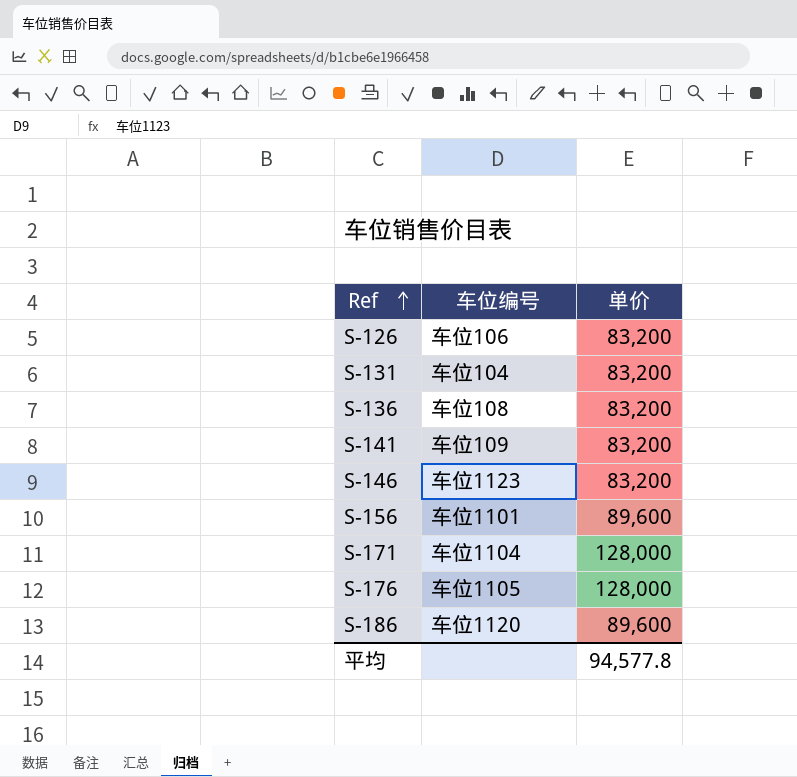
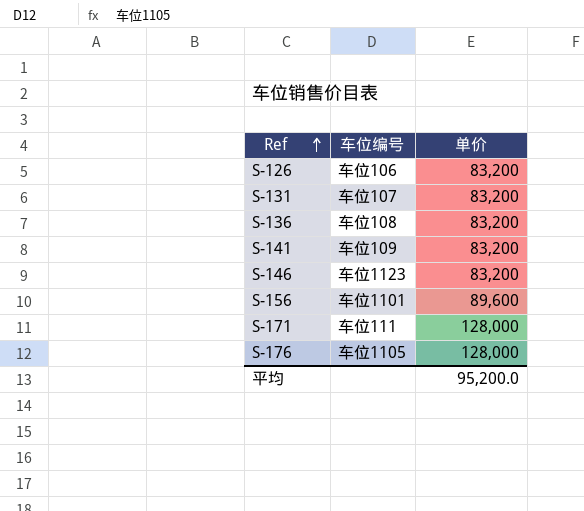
row S-186: 车位1120 | 89,600 -> none
S-131 | 车位编号: 车位104 -> 车位107
S-171 | 车位编号: 车位1104 -> 车位111
平均 | 单价: 94,577.8 -> 95,200.0

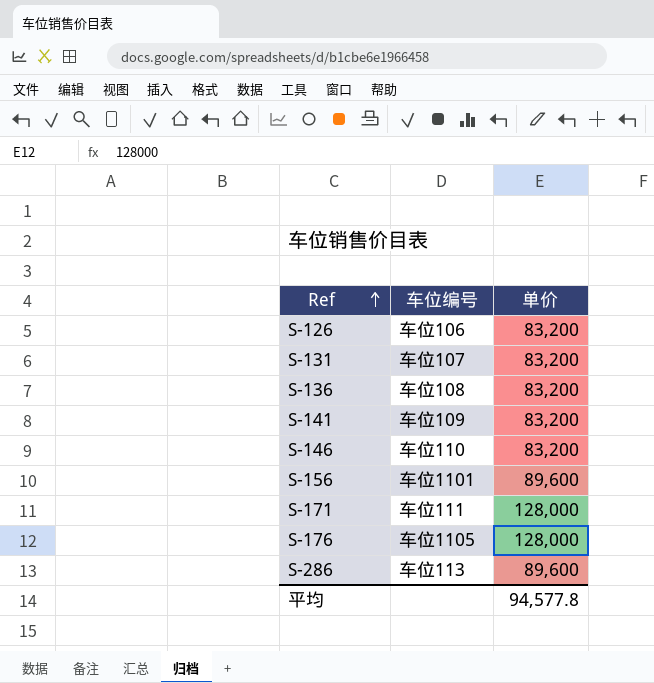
S-146 | 车位编号: 车位1123 -> 车位110
row S-286: none -> 车位113 | 89,600
平均 | 单价: 95,200.0 -> 94,577.8

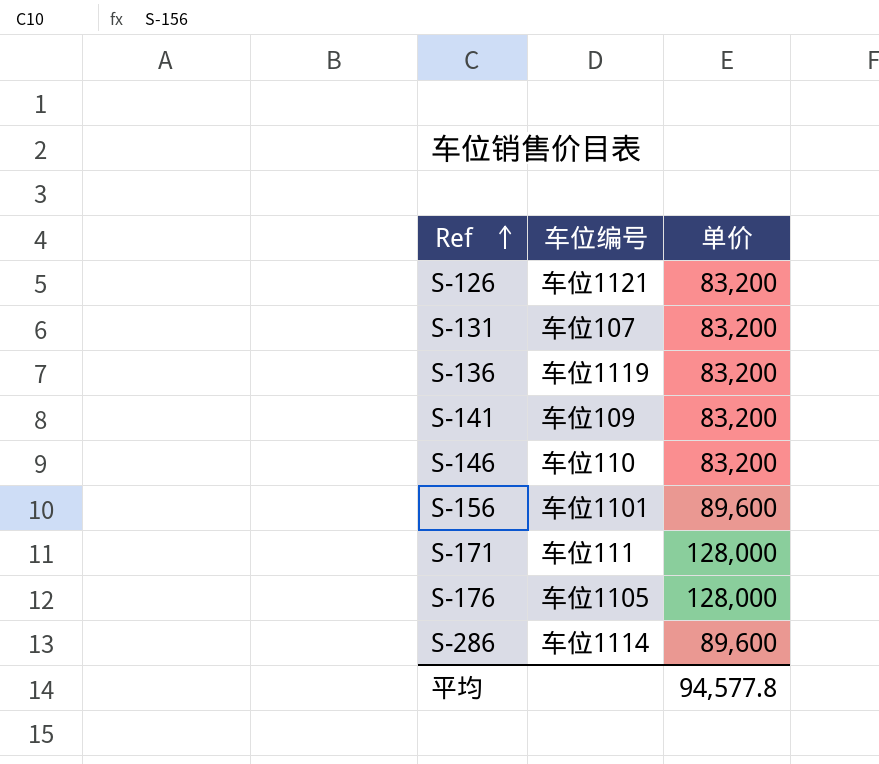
S-126 | 车位编号: 车位106 -> 车位1121
S-136 | 车位编号: 车位108 -> 车位1119
S-286 | 车位编号: 车位113 -> 车位1114

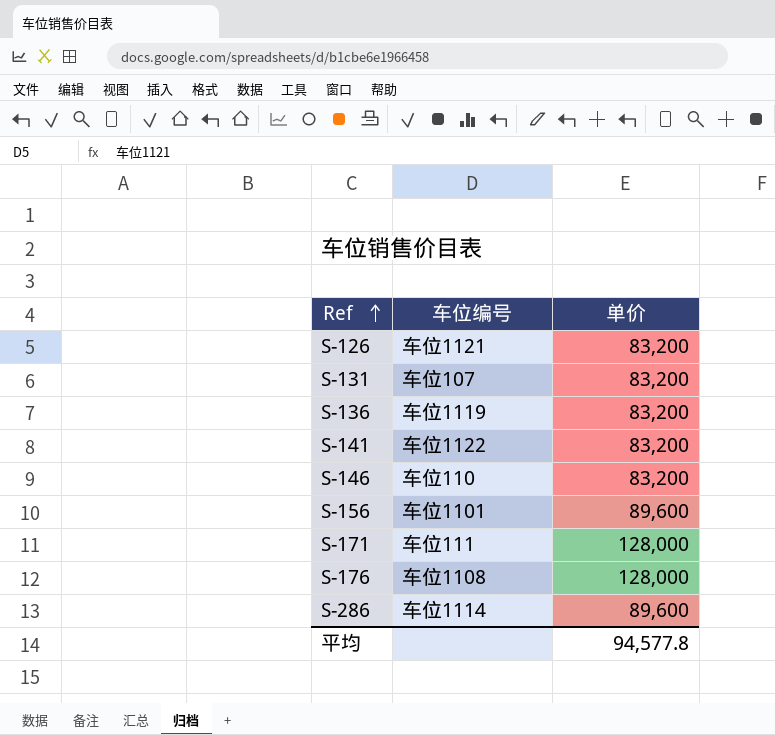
S-141 | 车位编号: 车位109 -> 车位1122
S-176 | 车位编号: 车位1105 -> 车位1108

